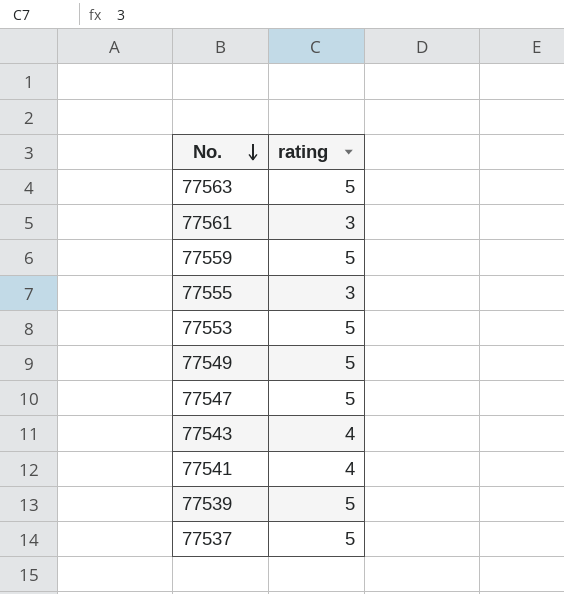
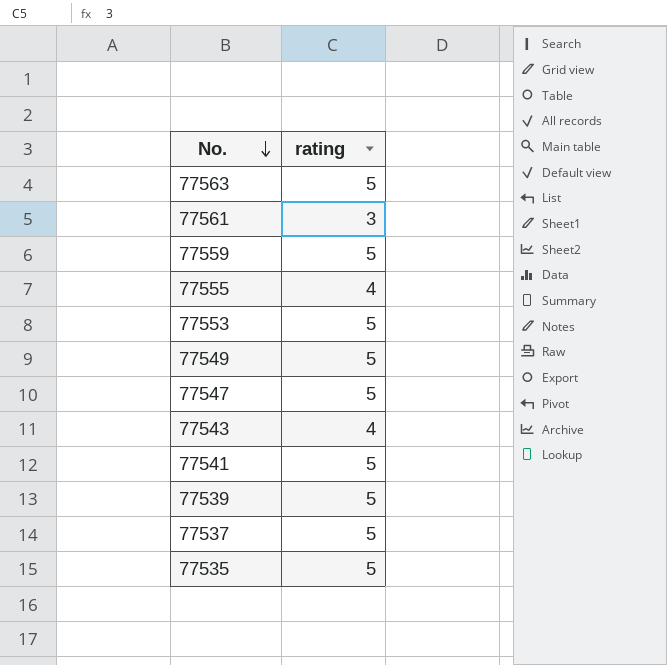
77555 | rating: 3 -> 4
77541 | rating: 4 -> 5
row 77535: none -> 5

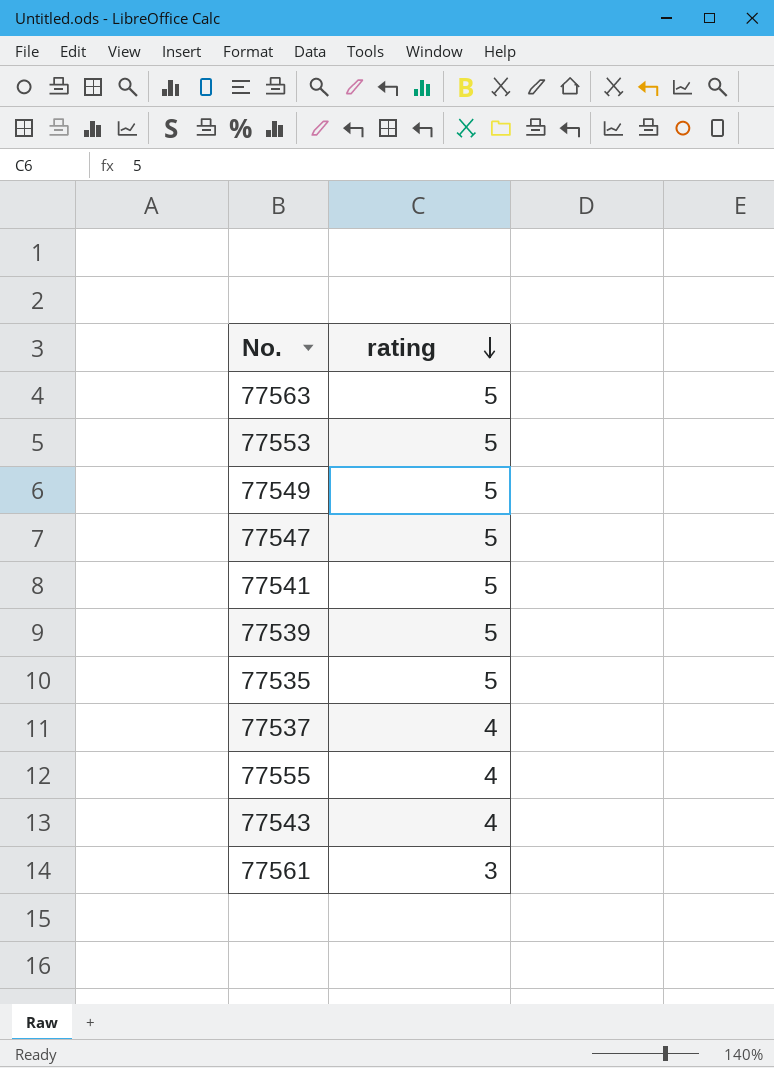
row order: No. descending -> rating descending
row 77559: 5 -> none
77537 | rating: 5 -> 4

